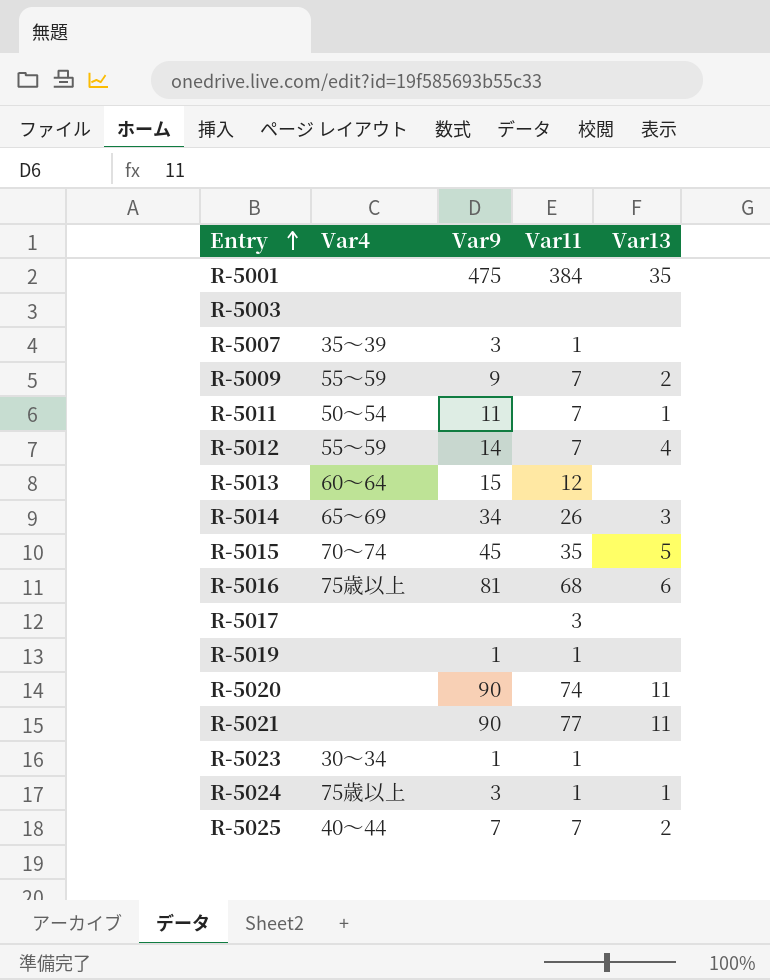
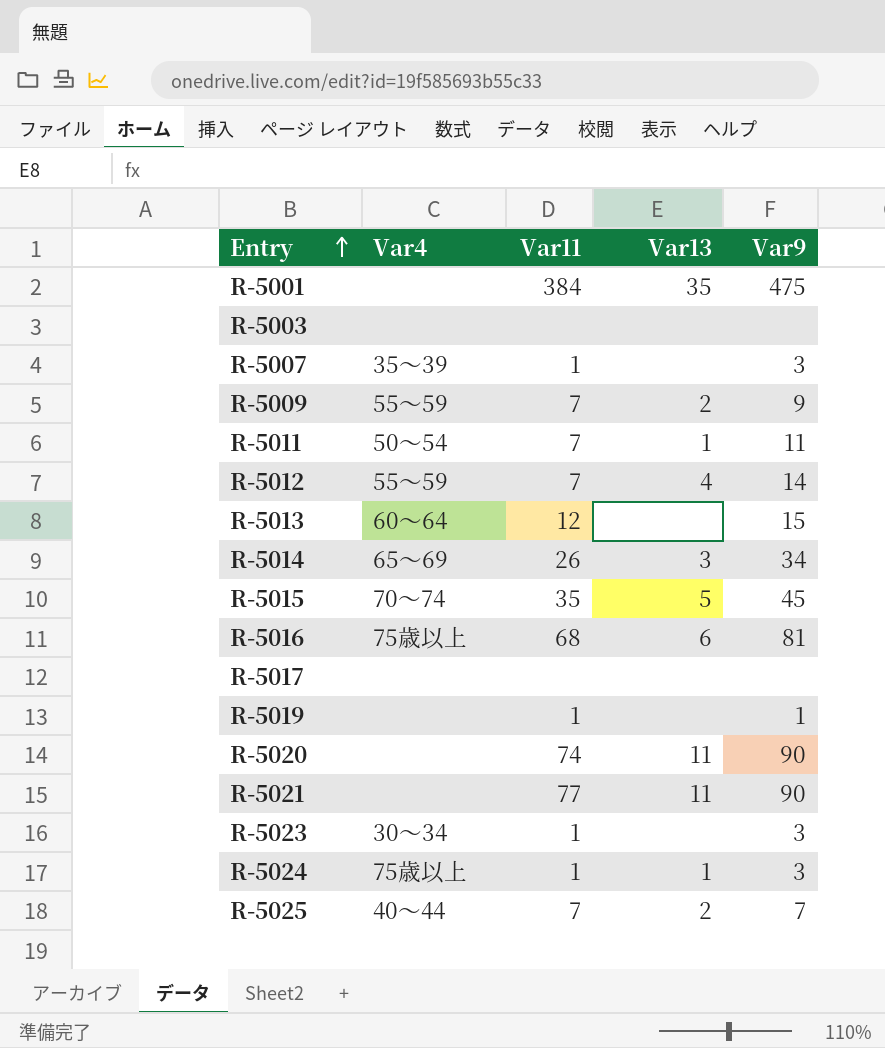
column Var9 | position: 3 -> 5
R-5017 | Var11: 3 -> none
R-5023 | Var9: 1 -> 3

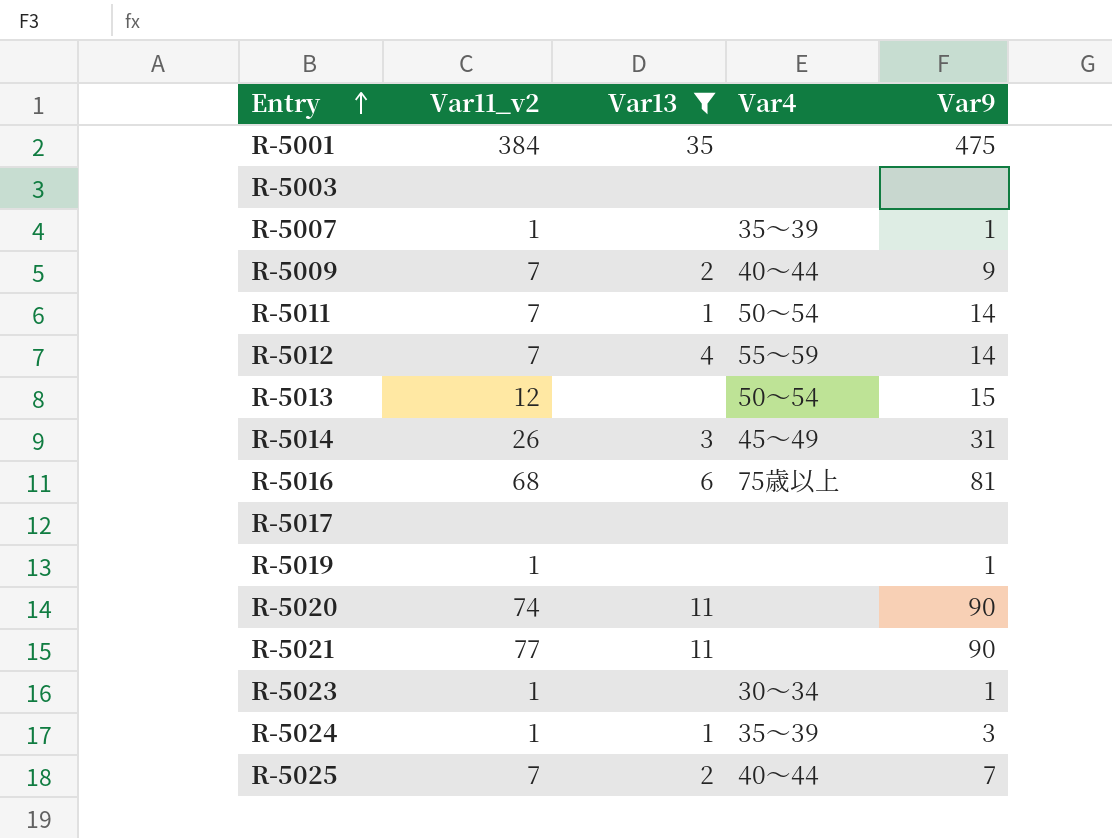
filter: none -> Var13 != 5
column name: Var11 -> Var11_v2
column Var4 | position: 2 -> 4
R-5007 | Var9: 3 -> 1
R-5009 | Var4: 55～59 -> 40～44
R-5011 | Var9: 11 -> 14
R-5013 | Var4: 60～64 -> 50～54
R-5014 | Var4: 65～69 -> 45～49
R-5014 | Var9: 34 -> 31
R-5023 | Var9: 3 -> 1
R-5024 | Var4: 75歳以上 -> 35～39

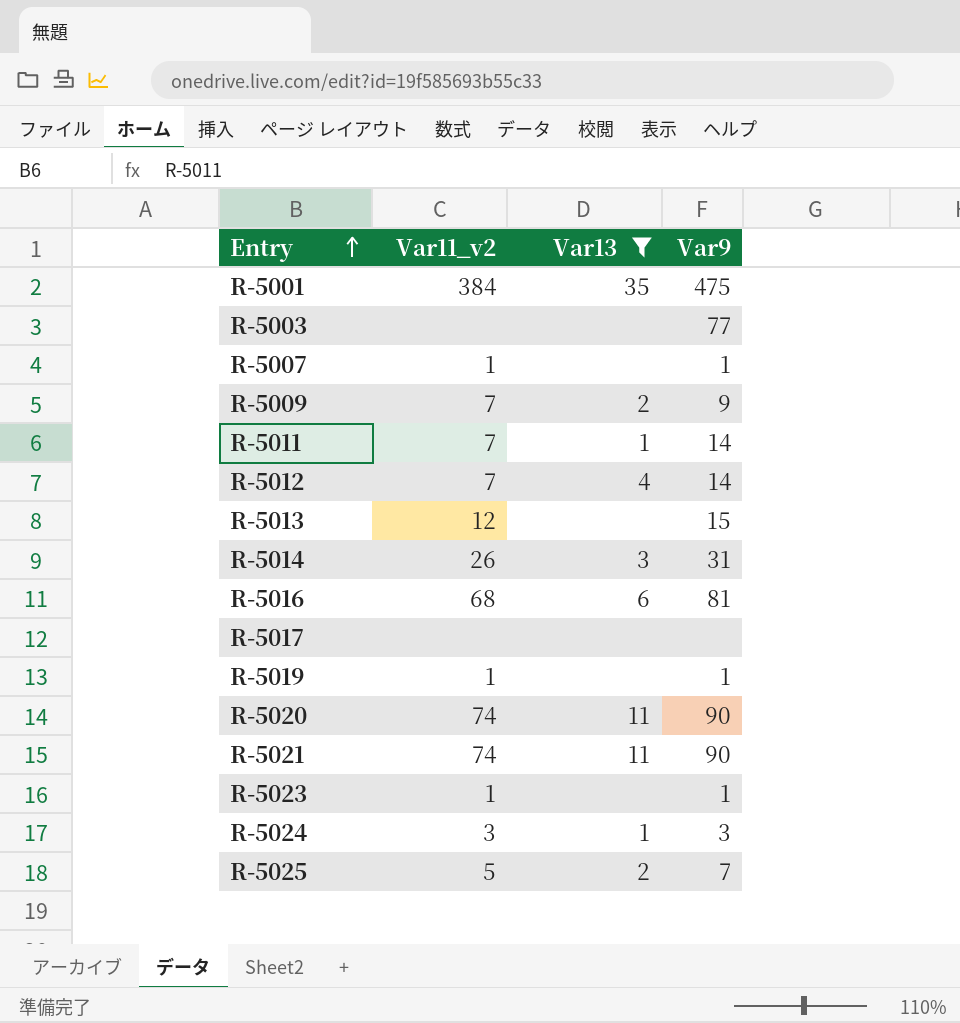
column Var4 | position: 4 -> none
R-5003 | Var9: none -> 77
R-5021 | Var11_v2: 77 -> 74
R-5024 | Var11_v2: 1 -> 3
R-5025 | Var11_v2: 7 -> 5

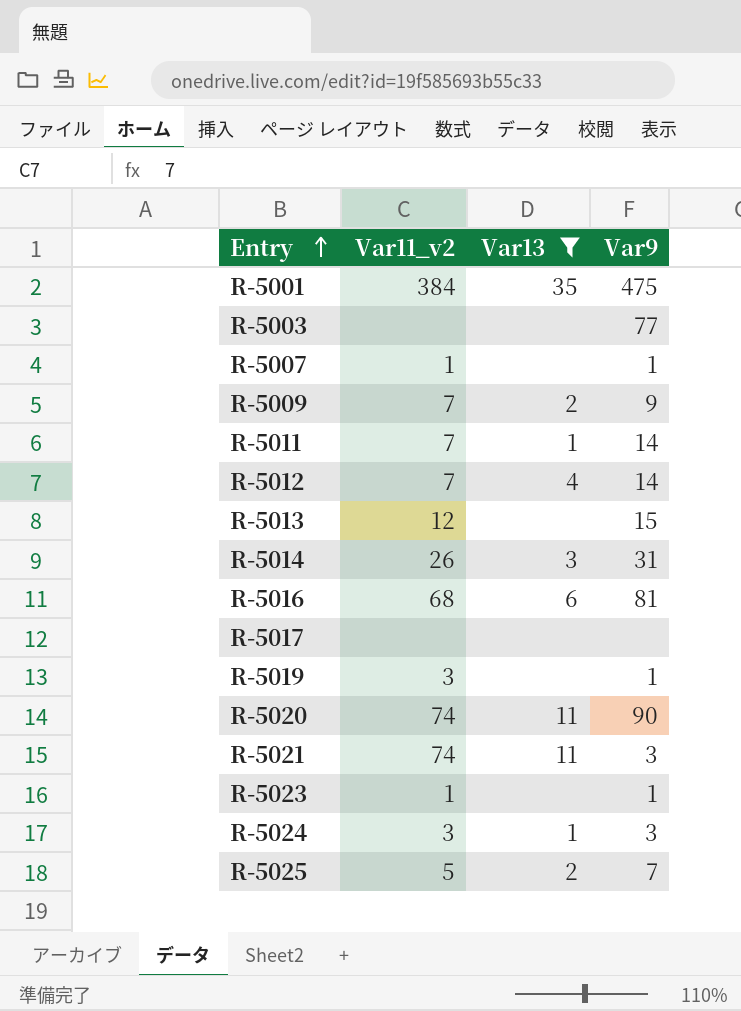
R-5019 | Var11_v2: 1 -> 3
R-5021 | Var9: 90 -> 3

